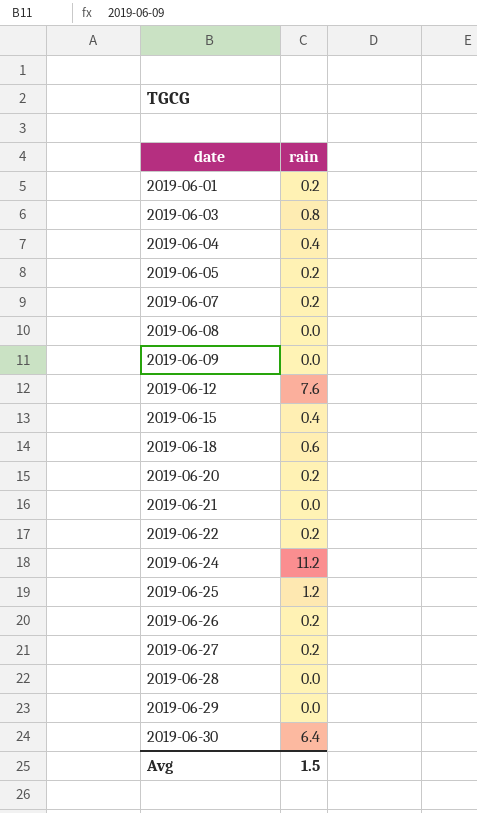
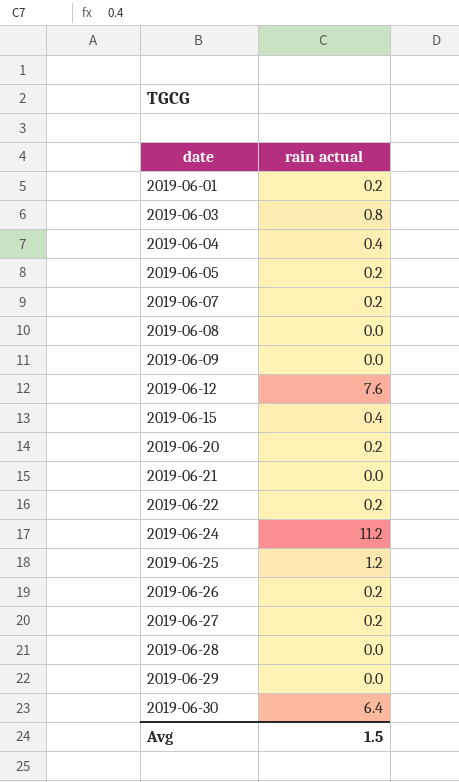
column name: rain -> rain actual
row 2019-06-18: 0.6 -> none

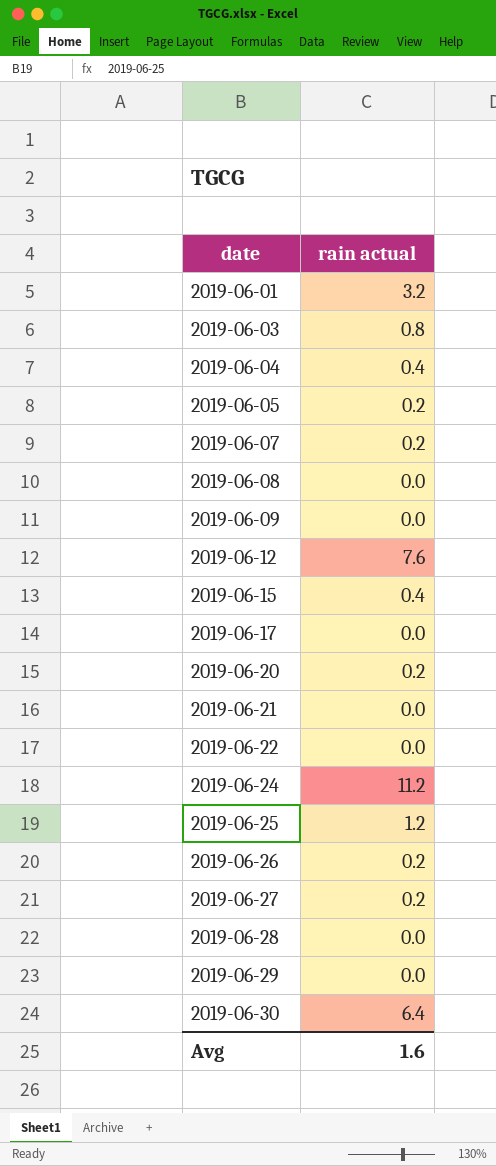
2019-06-01 | rain actual: 0.2 -> 3.2
row 2019-06-17: none -> 0.0
2019-06-22 | rain actual: 0.2 -> 0.0
Avg | rain actual: 1.5 -> 1.6

